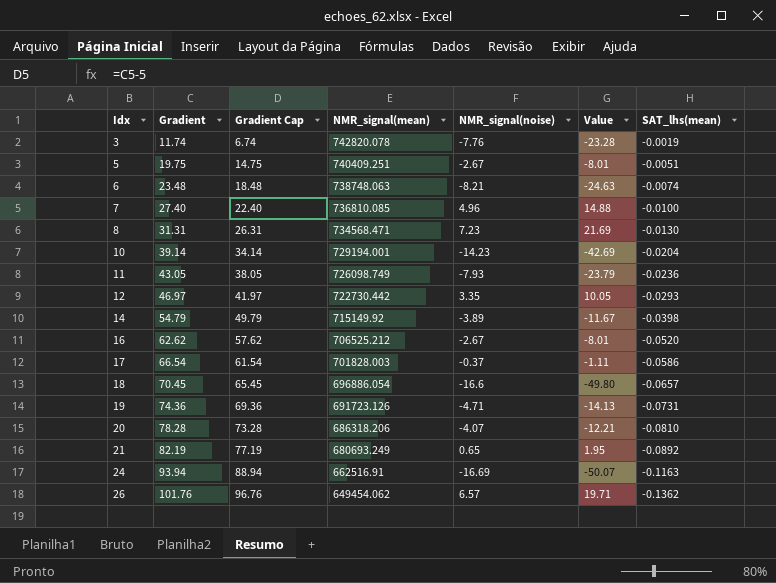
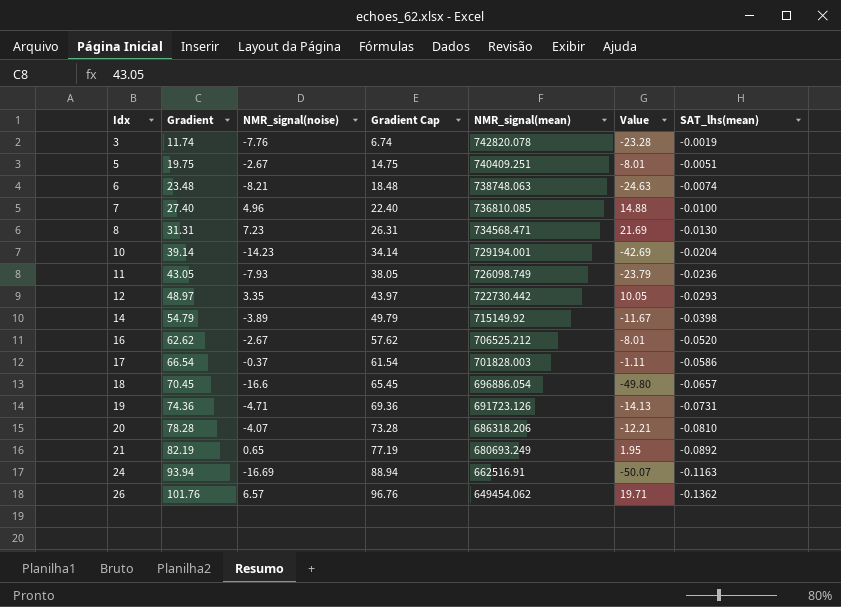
column NMR_signal(noise) | position: 5 -> 3
12 | Gradient: 46.97 -> 48.97
12 | Gradient Cap: 41.97 -> 43.97

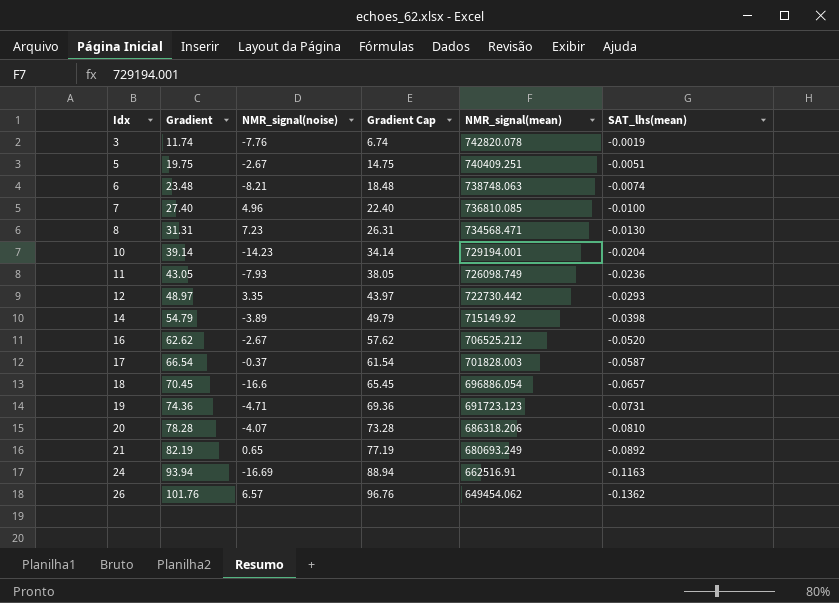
column Value | formula: [NMR_signal(noise)] * 3 -> none
17 | SAT_lhs(mean): -0.0586 -> -0.0587
19 | NMR_signal(mean): 691723.126 -> 691723.123

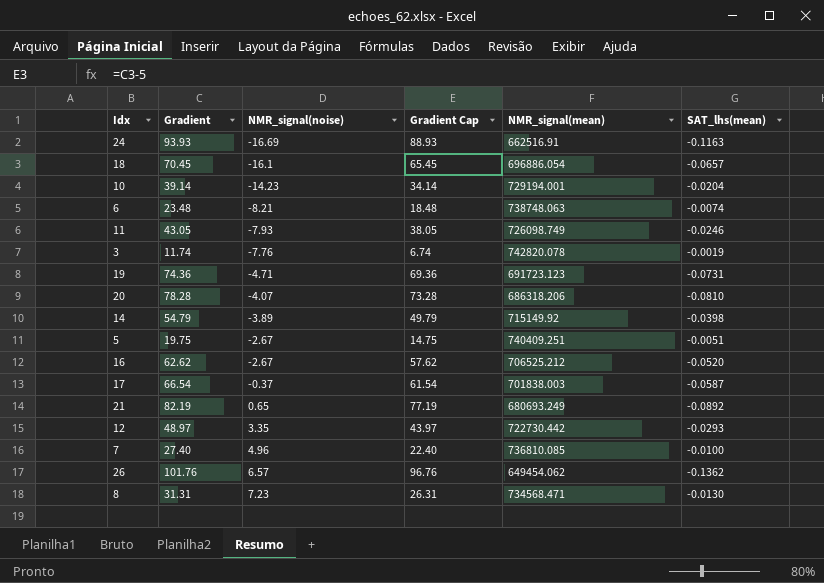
row order: Idx ascending -> NMR_signal(noise) ascending
24 | Gradient: 93.94 -> 93.93
24 | Gradient Cap: 88.94 -> 88.93
18 | NMR_signal(noise): -16.6 -> -16.1
11 | SAT_lhs(mean): -0.0236 -> -0.0246
17 | NMR_signal(mean): 701828.003 -> 701838.003

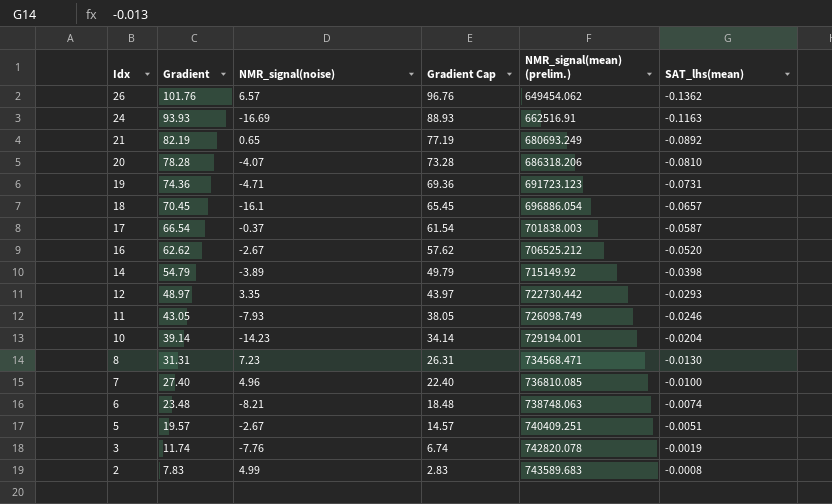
row order: NMR_signal(noise) ascending -> Idx descending
column name: NMR_signal(mean) -> NMR_signal(mean) (prelim.)
5 | Gradient: 19.75 -> 19.57
5 | Gradient Cap: 14.75 -> 14.57
row 2: none -> 7.83 | 4.99 | 2.83 | 743589.683 | -0.0008

